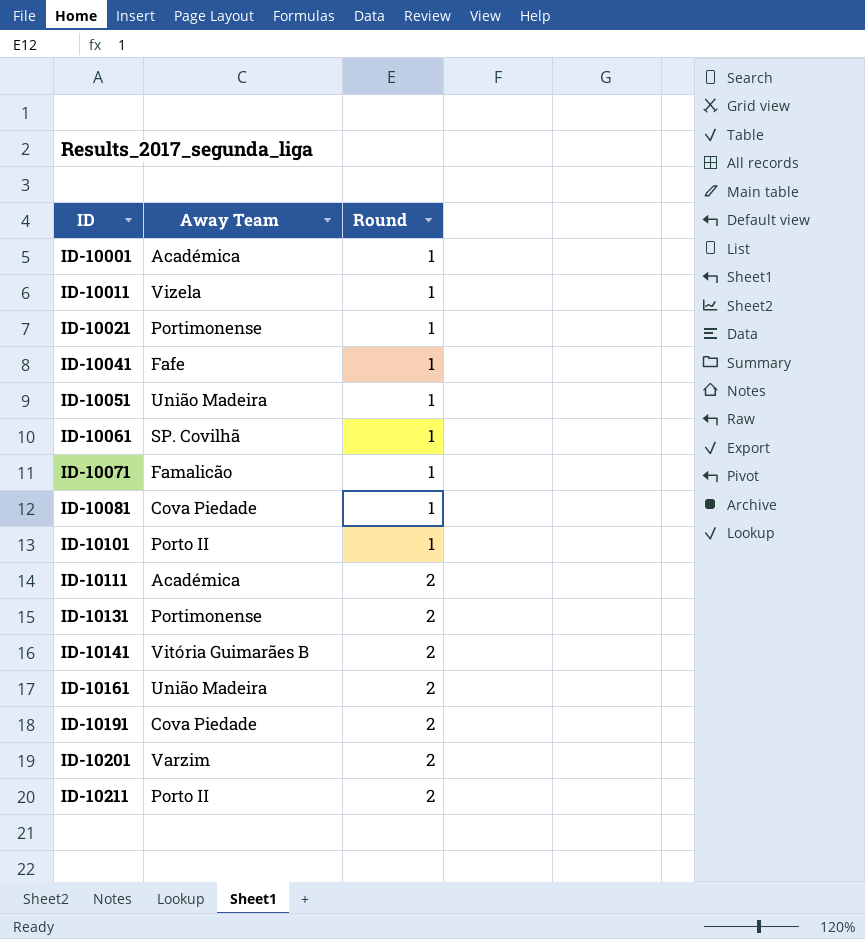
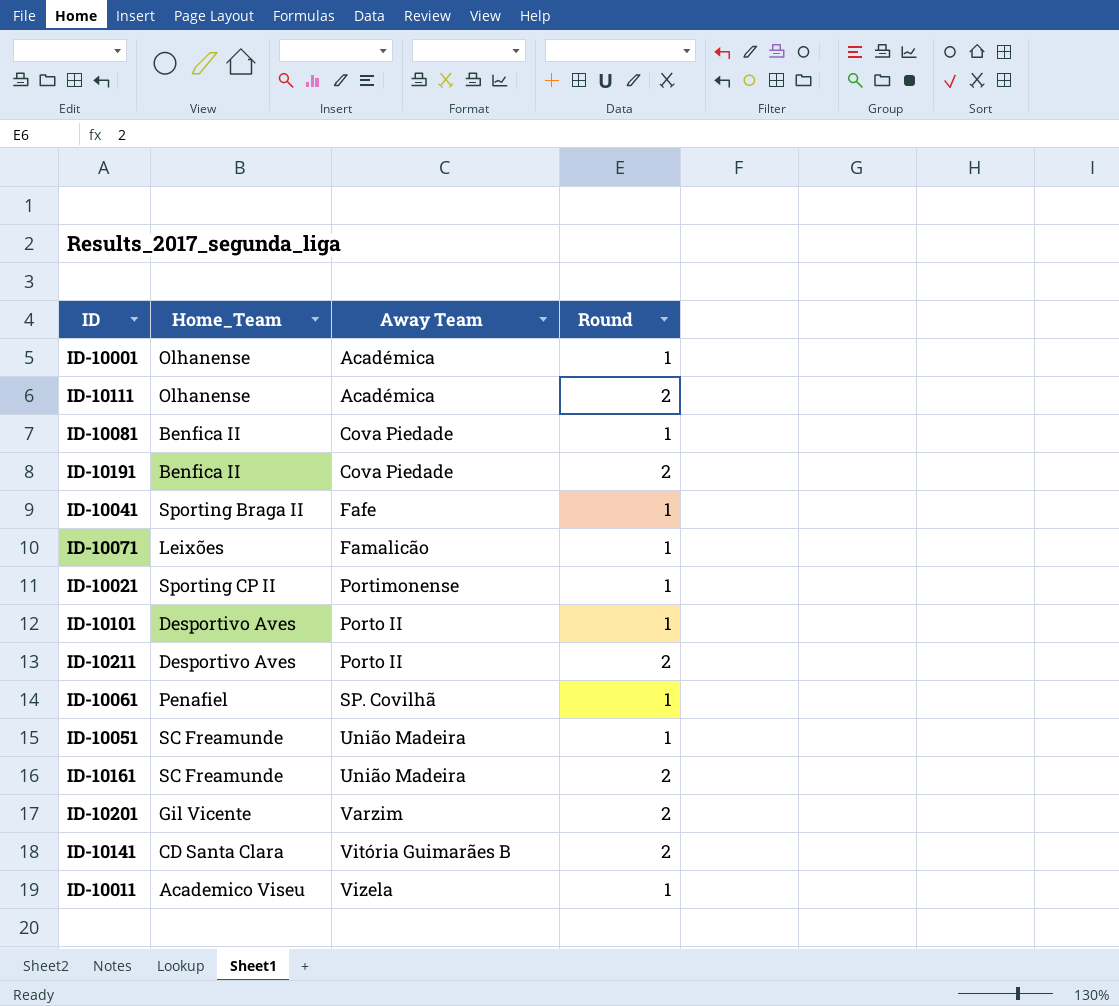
row order: ID ascending -> Away Team ascending
column Home_Team | position: none -> 2
row ID-10131: Portimonense | 2 -> none

